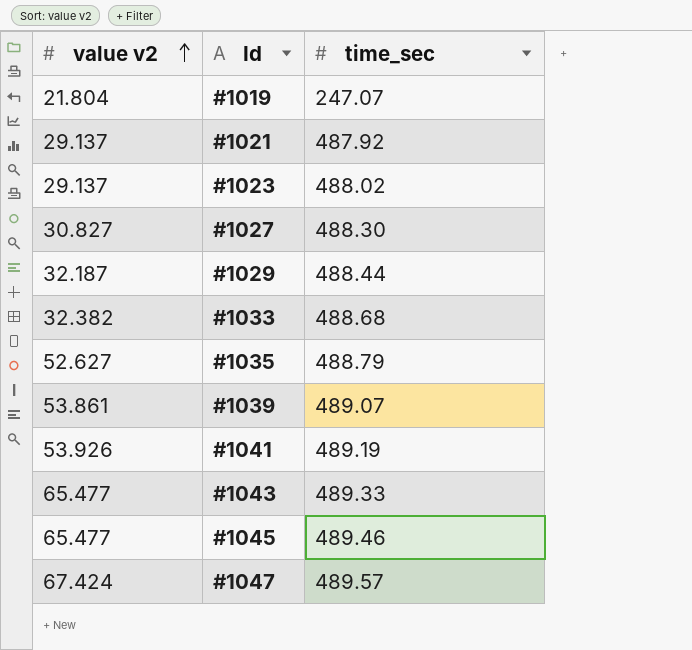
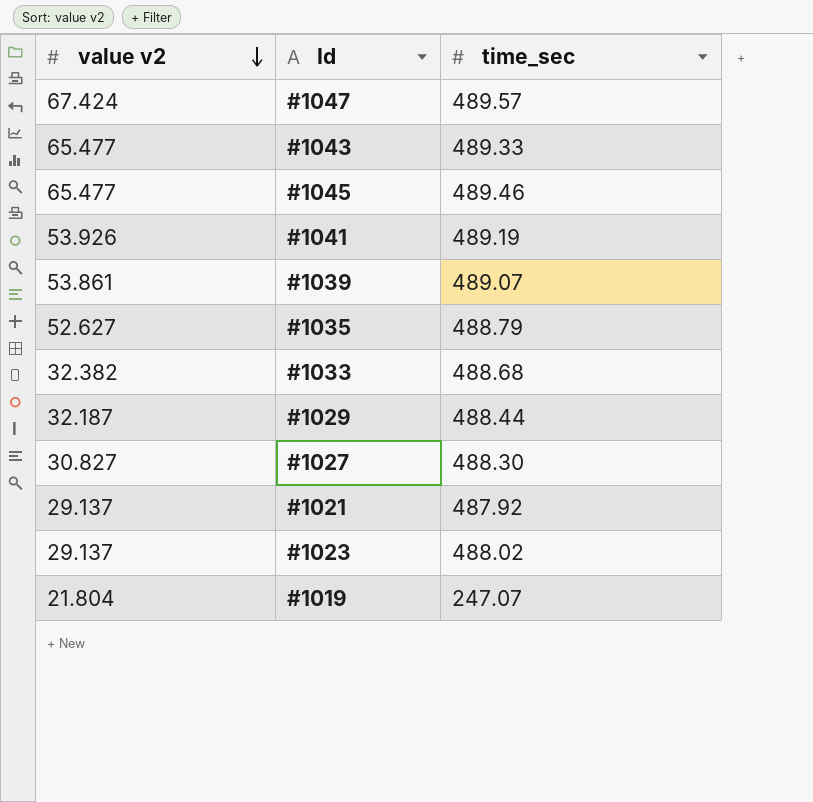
row order: value v2 ascending -> value v2 descending

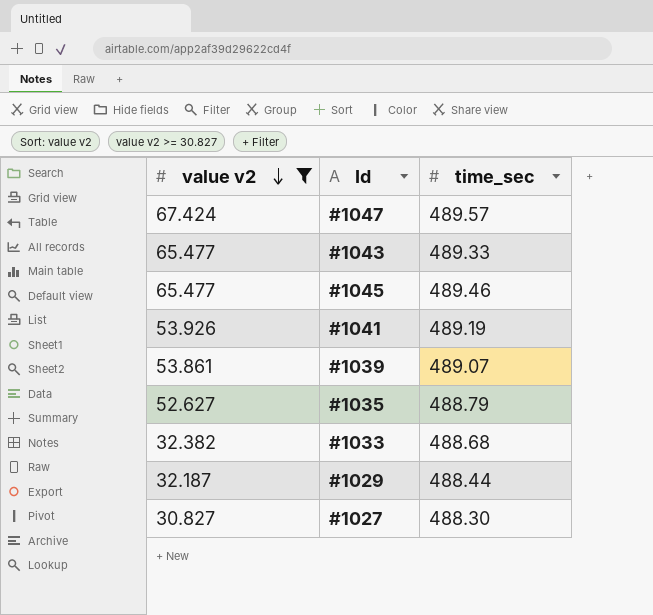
filter: none -> value v2 >= 30.827

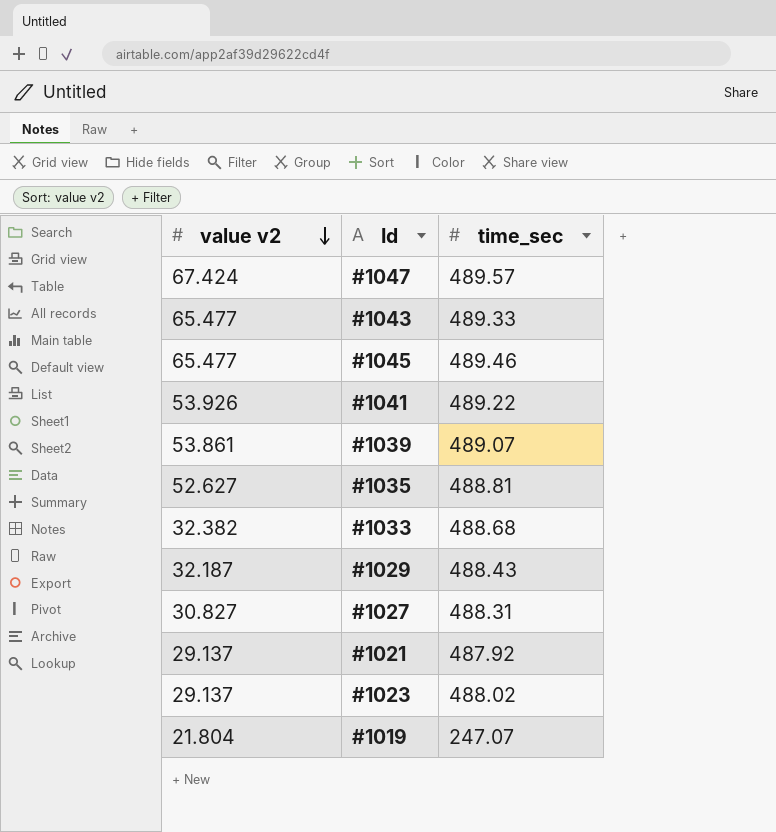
filter: value v2 >= 30.827 -> none
#1041 | time_sec: 489.19 -> 489.22
#1035 | time_sec: 488.79 -> 488.81
#1029 | time_sec: 488.44 -> 488.43
#1027 | time_sec: 488.30 -> 488.31

